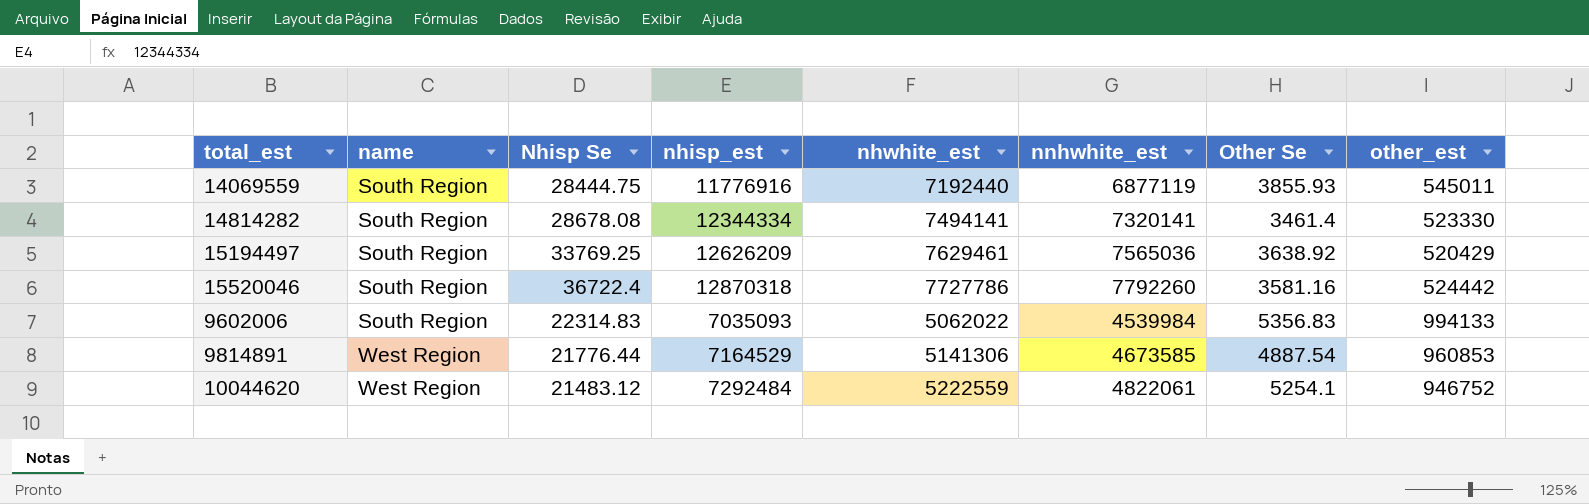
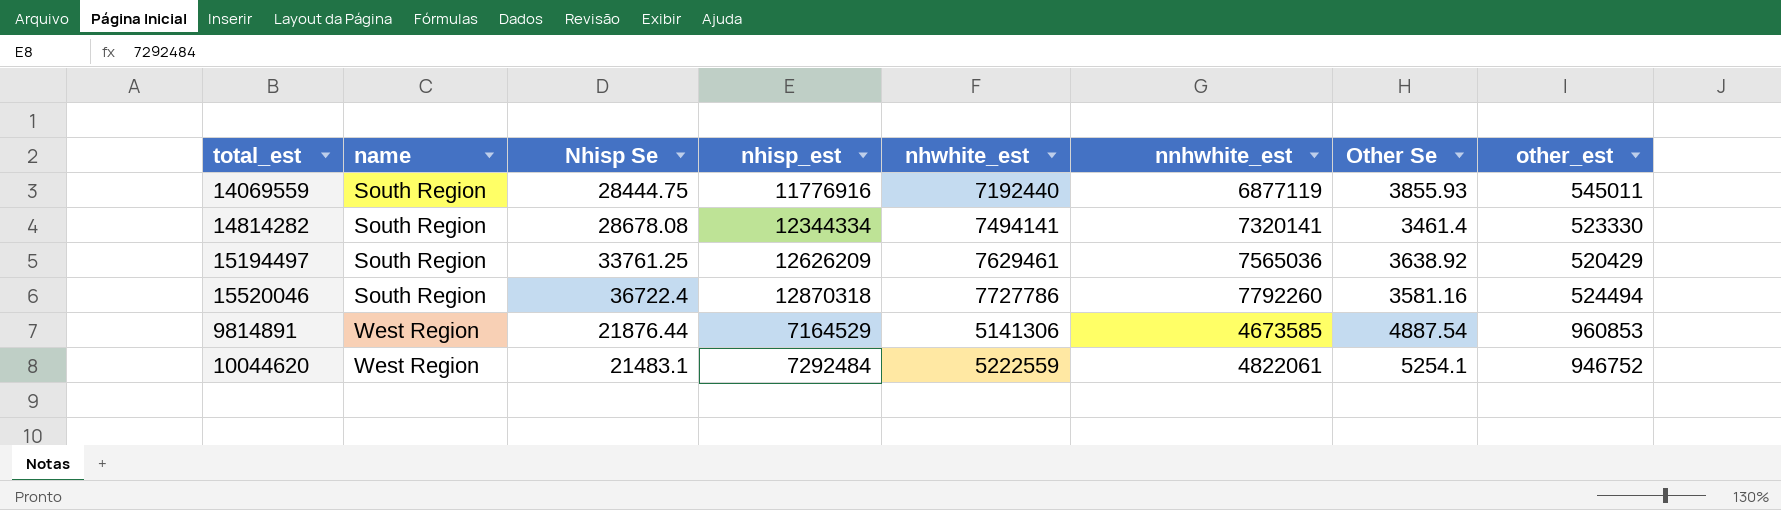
row 9602006: South Region | 22314.83 | 7035093 | 5062022 | 4539984 | 5356.83 | 994133 -> none
15194497 | Nhisp Se: 33769.25 -> 33761.25
15520046 | other_est: 524442 -> 524494
9814891 | Nhisp Se: 21776.44 -> 21876.44
10044620 | Nhisp Se: 21483.12 -> 21483.1

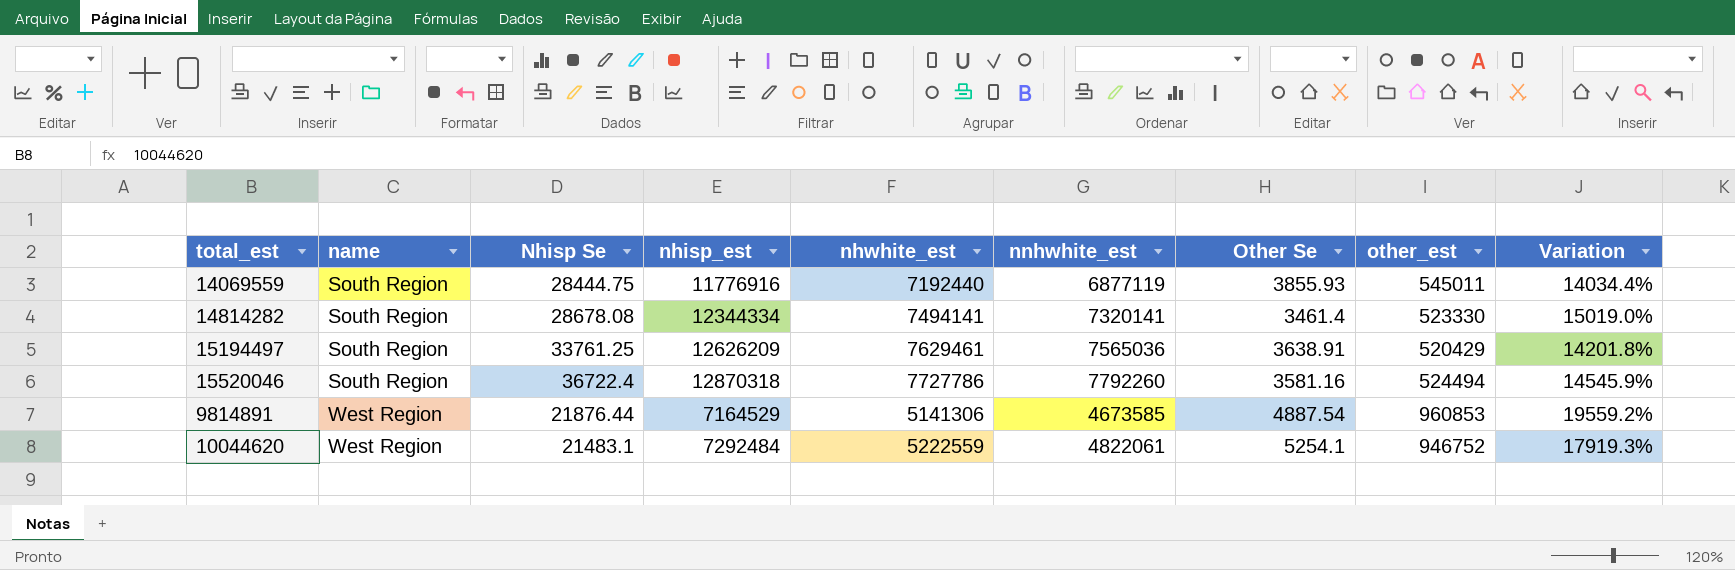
column Variation | formula: none -> ([other_est] - [Other Se]) / [Other Se]
15194497 | Other Se: 3638.92 -> 3638.91

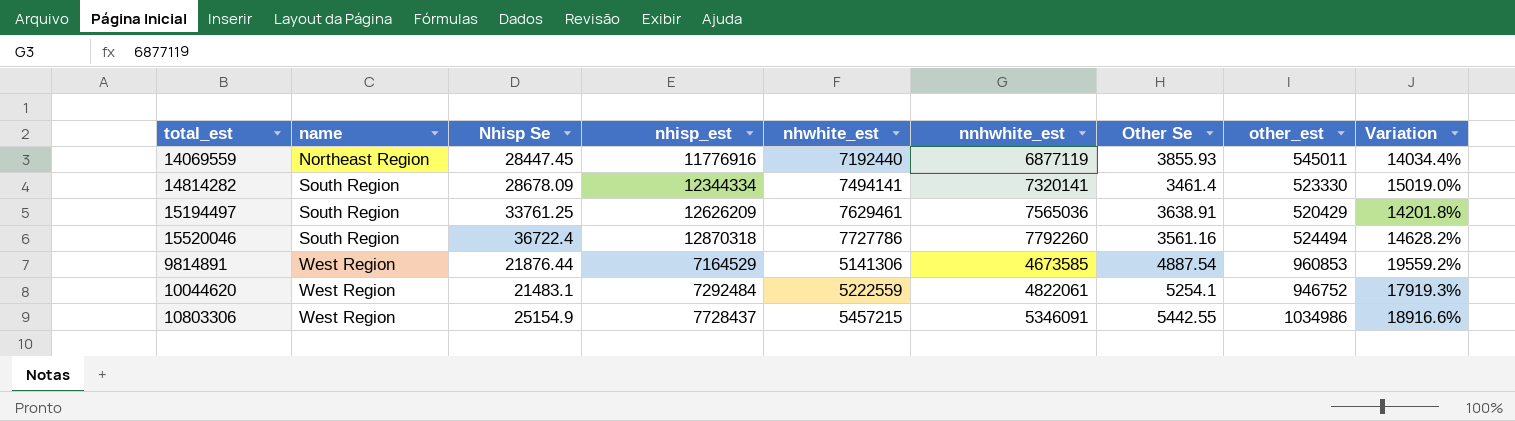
14069559 | name: South Region -> Northeast Region
14069559 | Nhisp Se: 28444.75 -> 28447.45
14814282 | Nhisp Se: 28678.08 -> 28678.09
15520046 | Other Se: 3581.16 -> 3561.16
15520046 | Variation: 14545.9% -> 14628.2%
row 10803306: none -> West Region | 25154.9 | 7728437 | 5457215 | 5346091 | 5442.55 | 1034986 | 18916.6%

